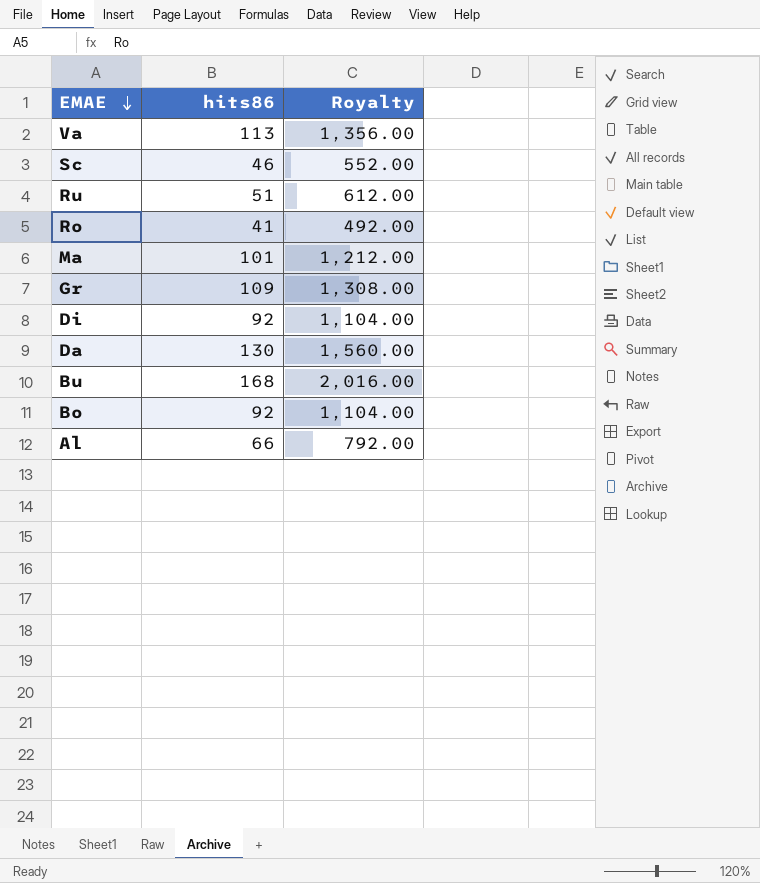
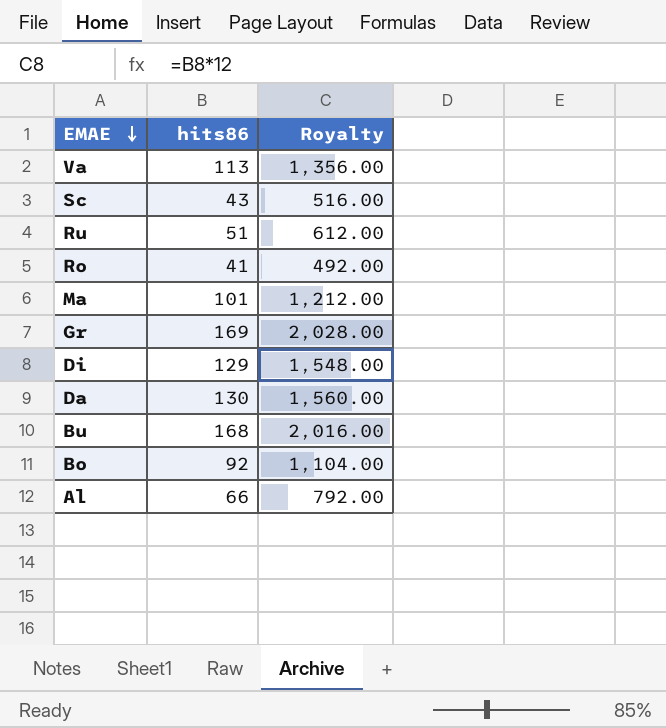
Sc | hits86: 46 -> 43
Sc | Royalty: 552.00 -> 516.00
Gr | hits86: 109 -> 169
Gr | Royalty: 1,308.00 -> 2,028.00
Di | hits86: 92 -> 129
Di | Royalty: 1,104.00 -> 1,548.00

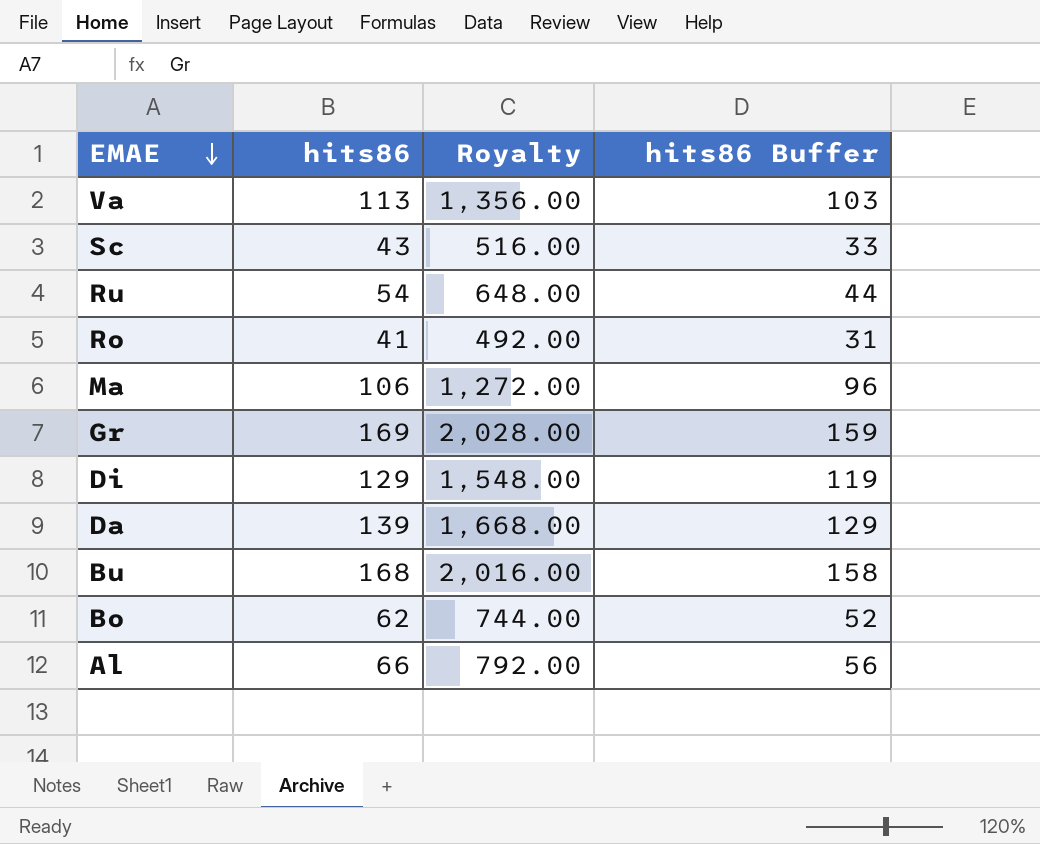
column hits86 Buffer | formula: none -> [hits86] - 10
Ru | hits86: 51 -> 54
Ru | Royalty: 612.00 -> 648.00
Ma | hits86: 101 -> 106
Ma | Royalty: 1,212.00 -> 1,272.00
Da | hits86: 130 -> 139
Da | Royalty: 1,560.00 -> 1,668.00
Bo | hits86: 92 -> 62
Bo | Royalty: 1,104.00 -> 744.00

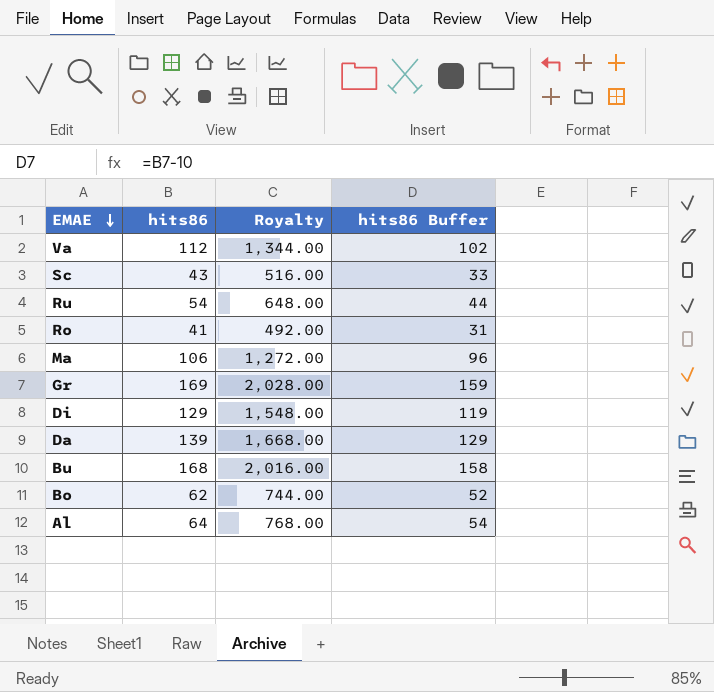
Va | hits86: 113 -> 112
Va | Royalty: 1,356.00 -> 1,344.00
Va | hits86 Buffer: 103 -> 102
Al | hits86: 66 -> 64
Al | Royalty: 792.00 -> 768.00
Al | hits86 Buffer: 56 -> 54

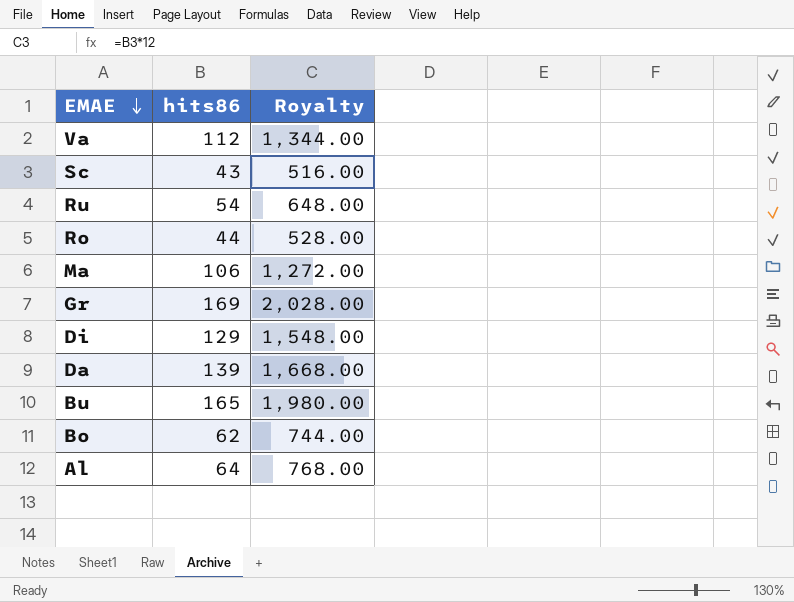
column hits86 Buffer | formula: [hits86] - 10 -> none
Ro | hits86: 41 -> 44
Ro | Royalty: 492.00 -> 528.00
Bu | hits86: 168 -> 165
Bu | Royalty: 2,016.00 -> 1,980.00

